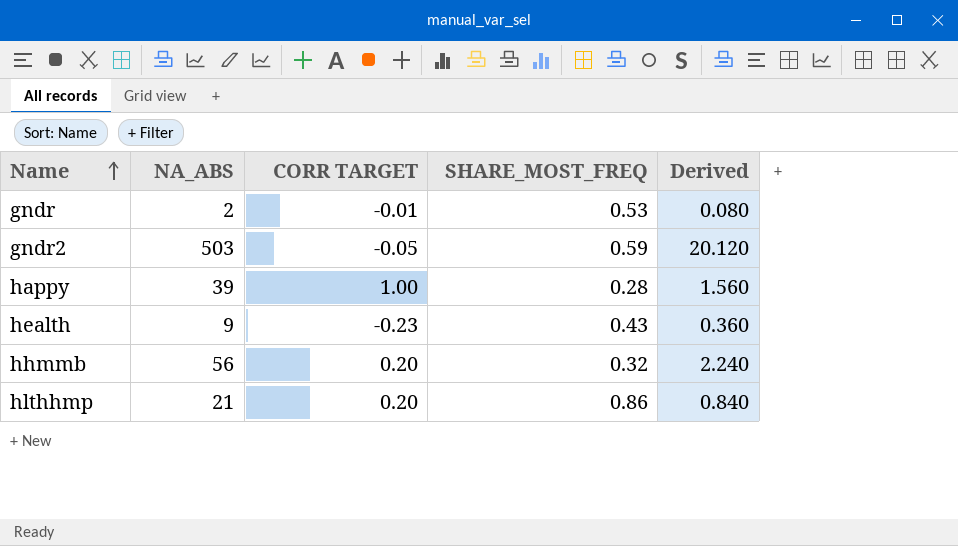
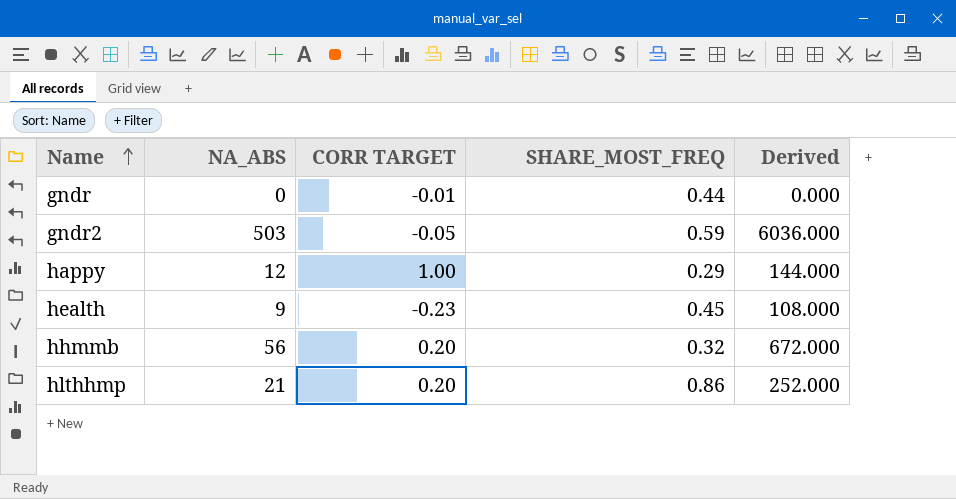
column Derived | formula: [NA_ABS] * 0.04 -> [NA_ABS] * 12
gndr | NA_ABS: 2 -> 0
gndr | SHARE_MOST_FREQ: 0.53 -> 0.44
happy | NA_ABS: 39 -> 12
happy | SHARE_MOST_FREQ: 0.28 -> 0.29
health | SHARE_MOST_FREQ: 0.43 -> 0.45

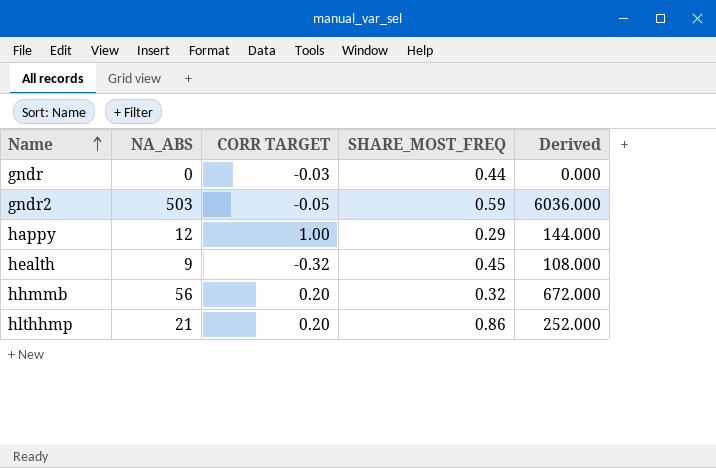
gndr | CORR TARGET: -0.01 -> -0.03
health | CORR TARGET: -0.23 -> -0.32

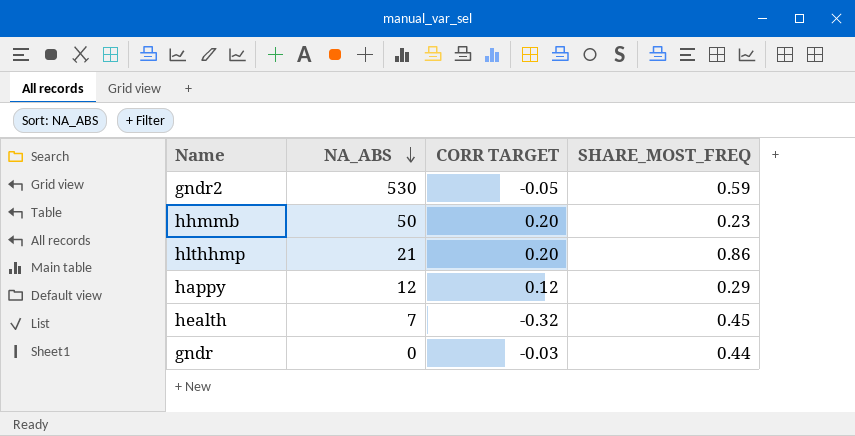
row order: Name ascending -> NA_ABS descending
column Derived | formula: [NA_ABS] * 12 -> none
gndr2 | NA_ABS: 503 -> 530
hhmmb | NA_ABS: 56 -> 50
hhmmb | SHARE_MOST_FREQ: 0.32 -> 0.23
happy | CORR TARGET: 1.00 -> 0.12
health | NA_ABS: 9 -> 7

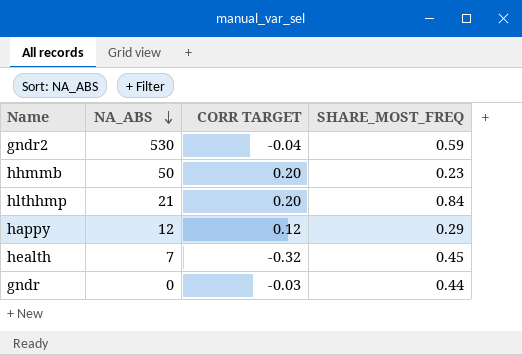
gndr2 | CORR TARGET: -0.05 -> -0.04
hlthhmp | SHARE_MOST_FREQ: 0.86 -> 0.84

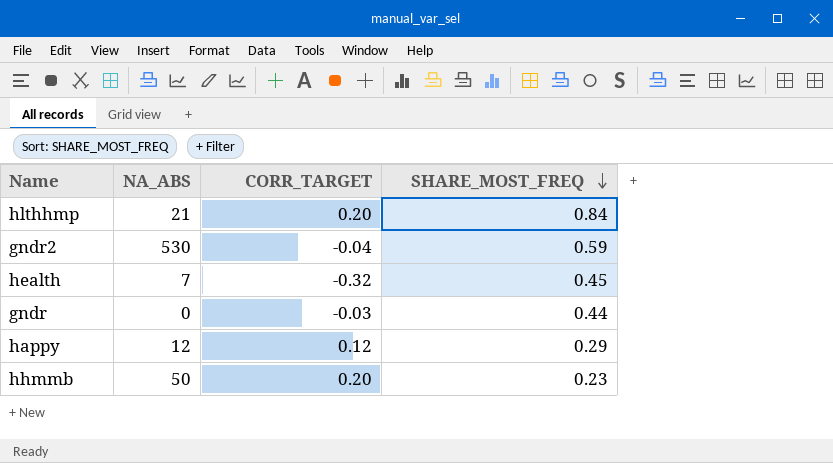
row order: NA_ABS descending -> SHARE_MOST_FREQ descending
column name: CORR TARGET -> CORR_TARGET

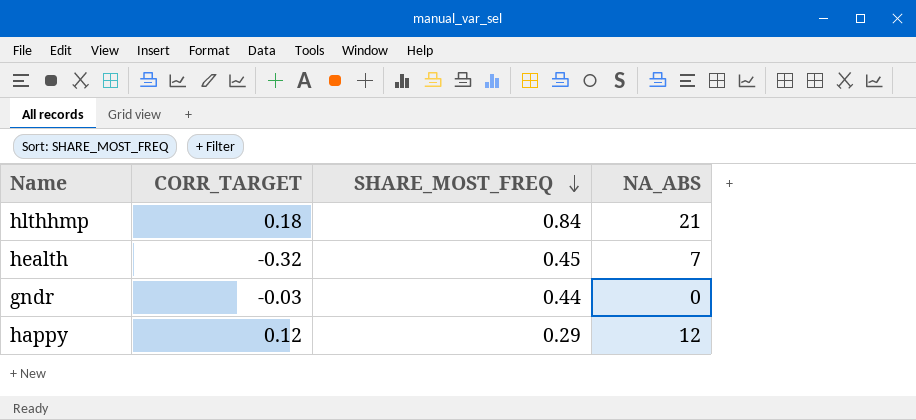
column NA_ABS | position: 2 -> 4
row gndr2: 530 | -0.04 | 0.59 -> none
row hhmmb: 50 | 0.20 | 0.23 -> none
hlthhmp | CORR_TARGET: 0.20 -> 0.18

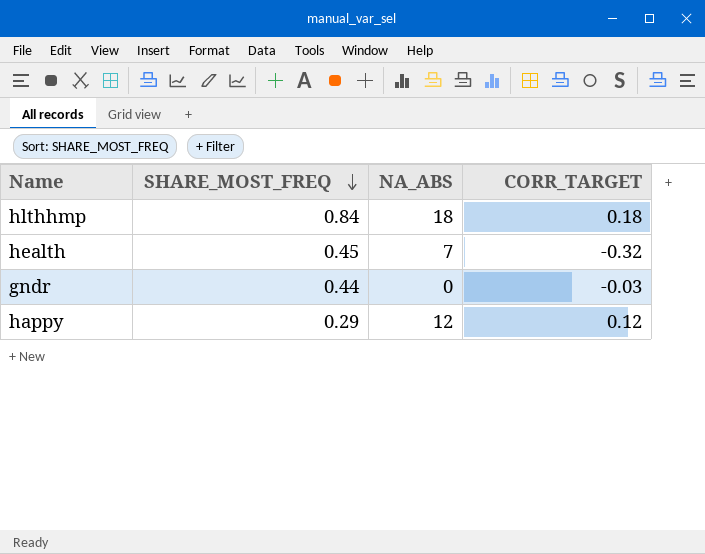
column CORR_TARGET | position: 2 -> 4
hlthhmp | NA_ABS: 21 -> 18

